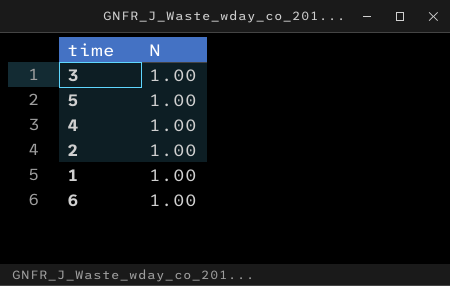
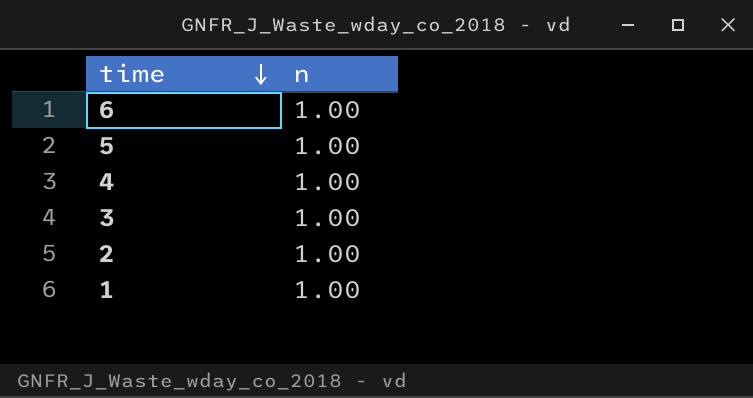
row order: none -> time descending
column name: N -> n

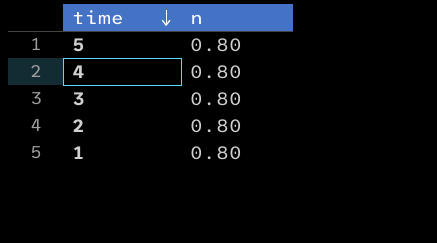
row 6: 1.00 -> none
5 | n: 1.00 -> 0.80
4 | n: 1.00 -> 0.80
3 | n: 1.00 -> 0.80
2 | n: 1.00 -> 0.80
1 | n: 1.00 -> 0.80

